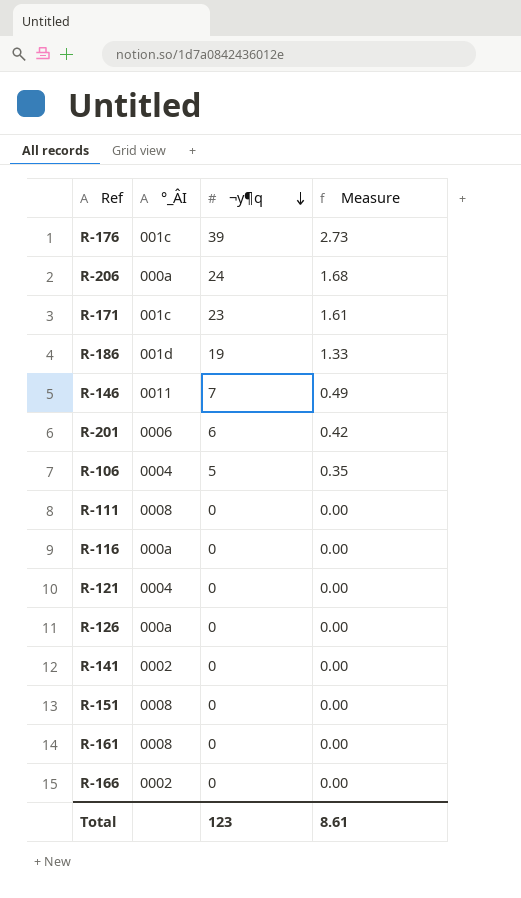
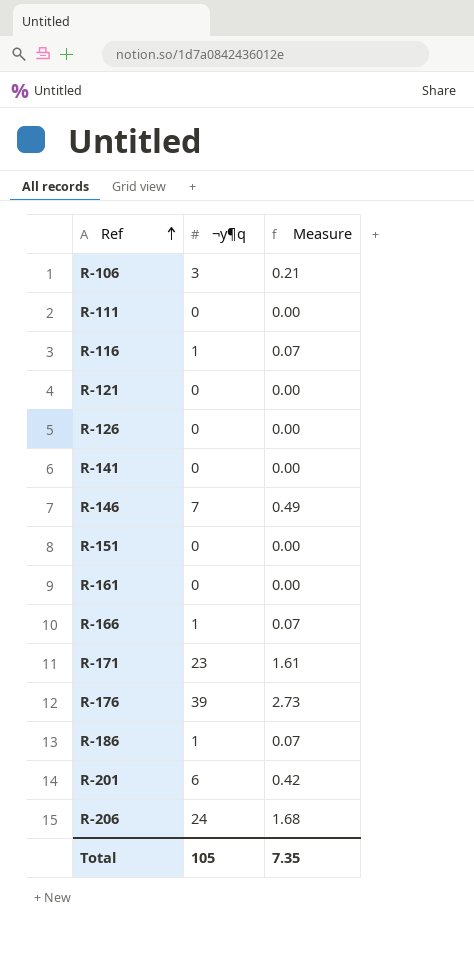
row order: ¬y¶q descending -> Ref ascending
column °_ÂI | position: 2 -> none
R-106 | ¬y¶q: 5 -> 3
R-106 | Measure: 0.35 -> 0.21
R-116 | ¬y¶q: 0 -> 1
R-116 | Measure: 0.00 -> 0.07
R-166 | ¬y¶q: 0 -> 1
R-166 | Measure: 0.00 -> 0.07
R-186 | ¬y¶q: 19 -> 1
R-186 | Measure: 1.33 -> 0.07
Total | ¬y¶q: 123 -> 105
Total | Measure: 8.61 -> 7.35

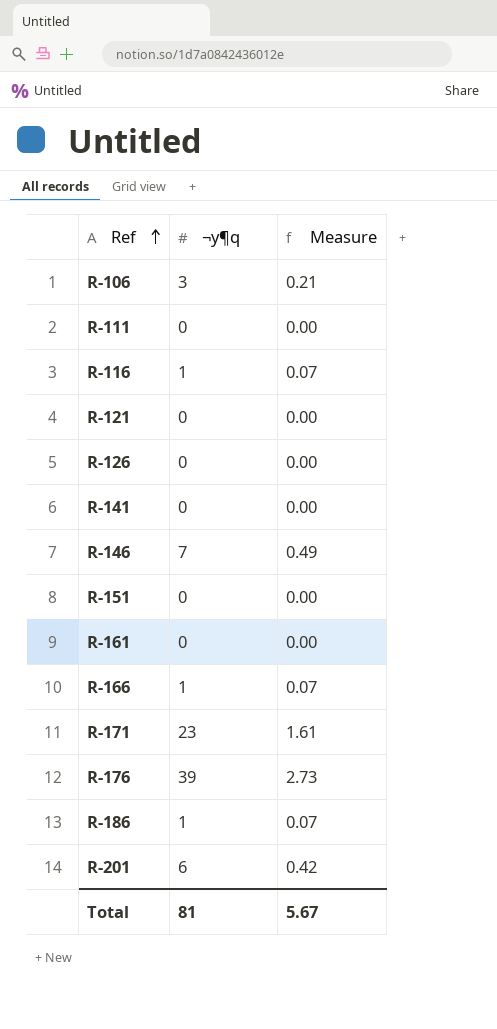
row R-206: 24 | 1.68 -> none
Total | ¬y¶q: 105 -> 81
Total | Measure: 7.35 -> 5.67

